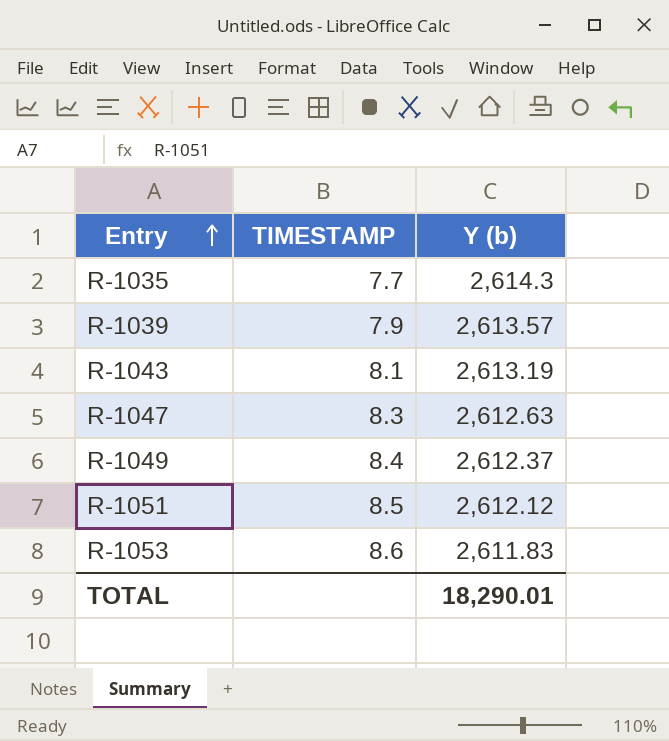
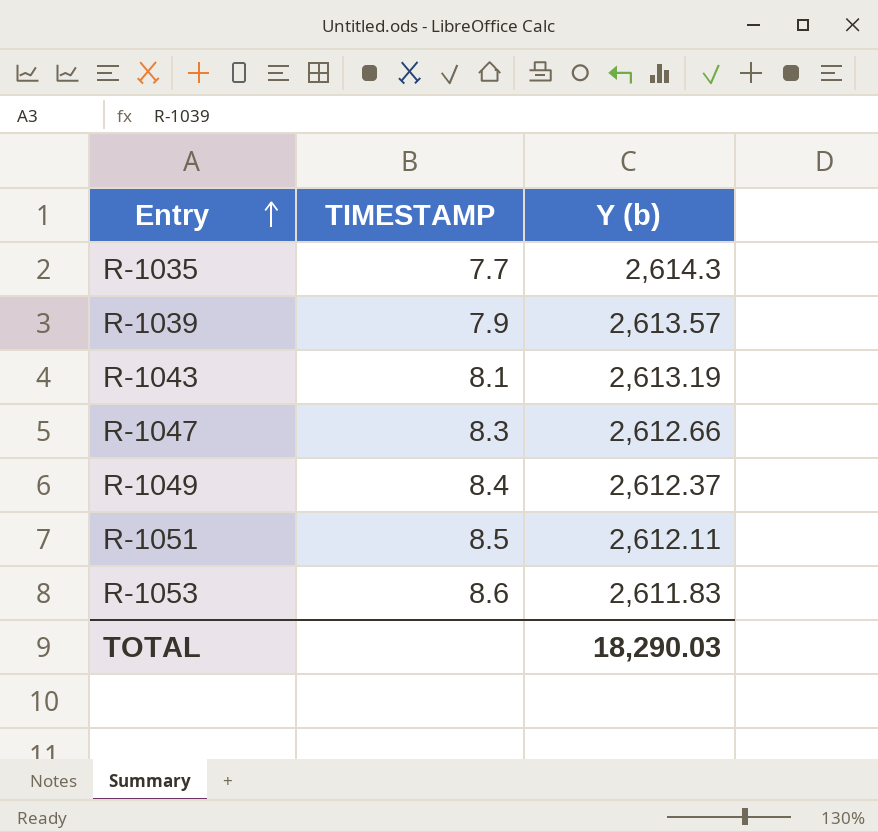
R-1047 | Y (b): 2,612.63 -> 2,612.66
R-1051 | Y (b): 2,612.12 -> 2,612.11
TOTAL | Y (b): 18,290.01 -> 18,290.03

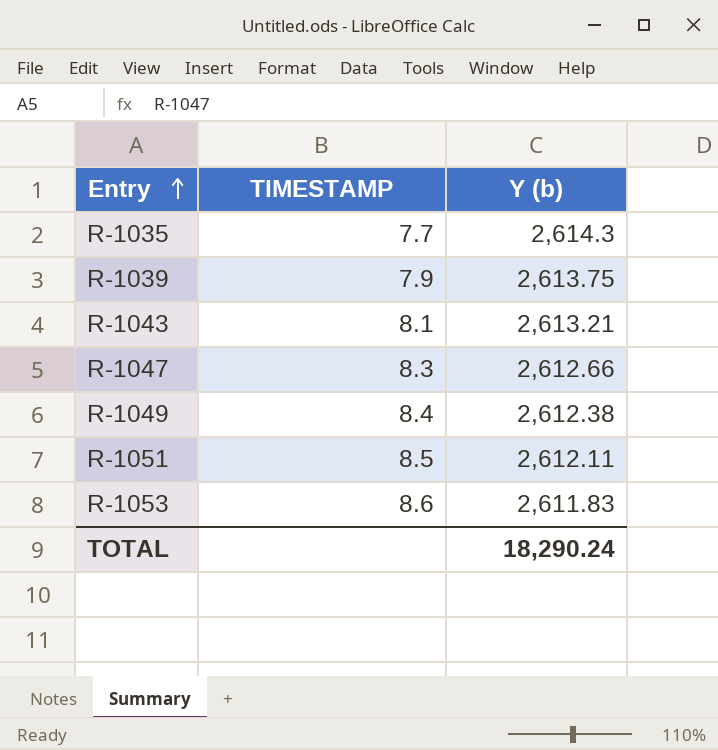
R-1039 | Y (b): 2,613.57 -> 2,613.75
R-1043 | Y (b): 2,613.19 -> 2,613.21
R-1049 | Y (b): 2,612.37 -> 2,612.38
TOTAL | Y (b): 18,290.03 -> 18,290.24

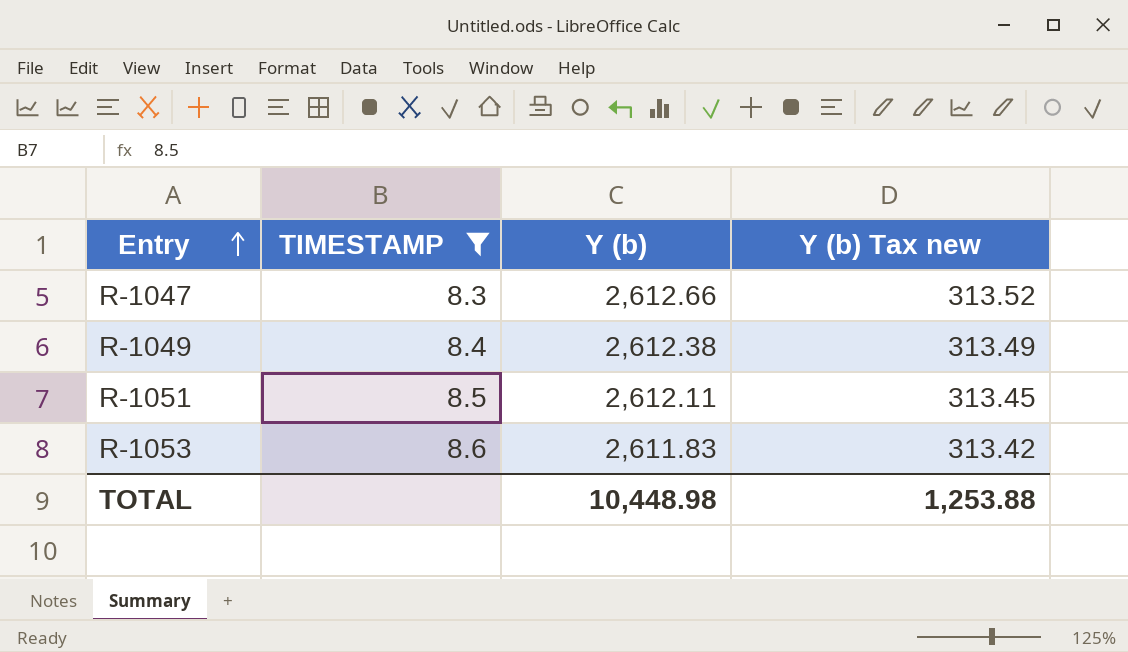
filter: none -> TIMESTAMP >= 8.3
column Y (b) Tax new | formula: none -> [Y (b)] * 0.12
TOTAL | Y (b): 18,290.24 -> 10,448.98

